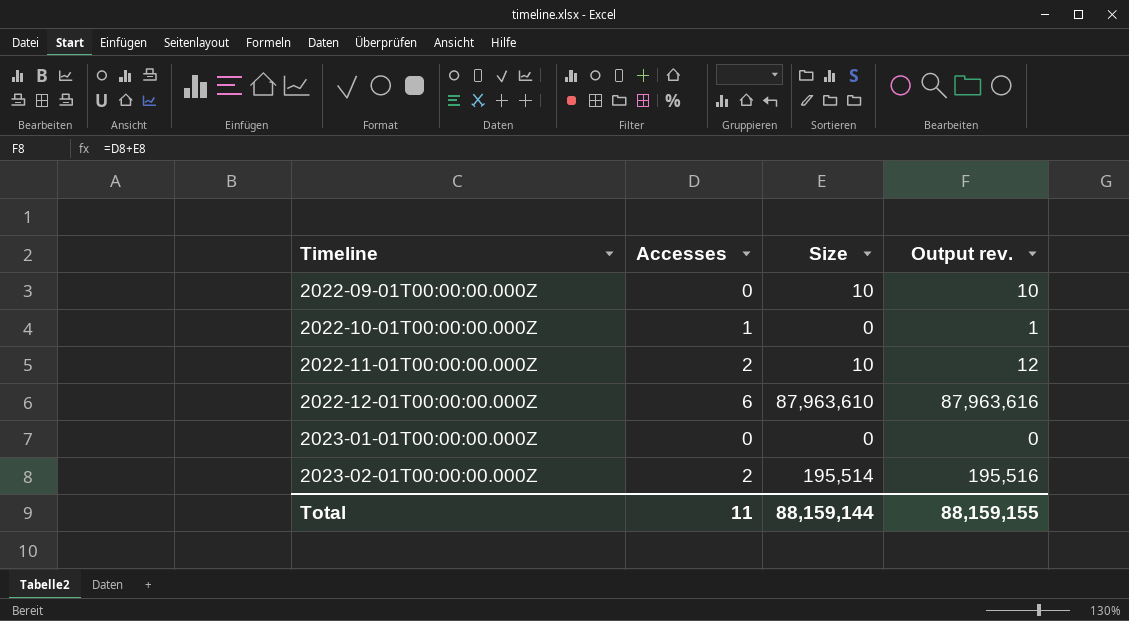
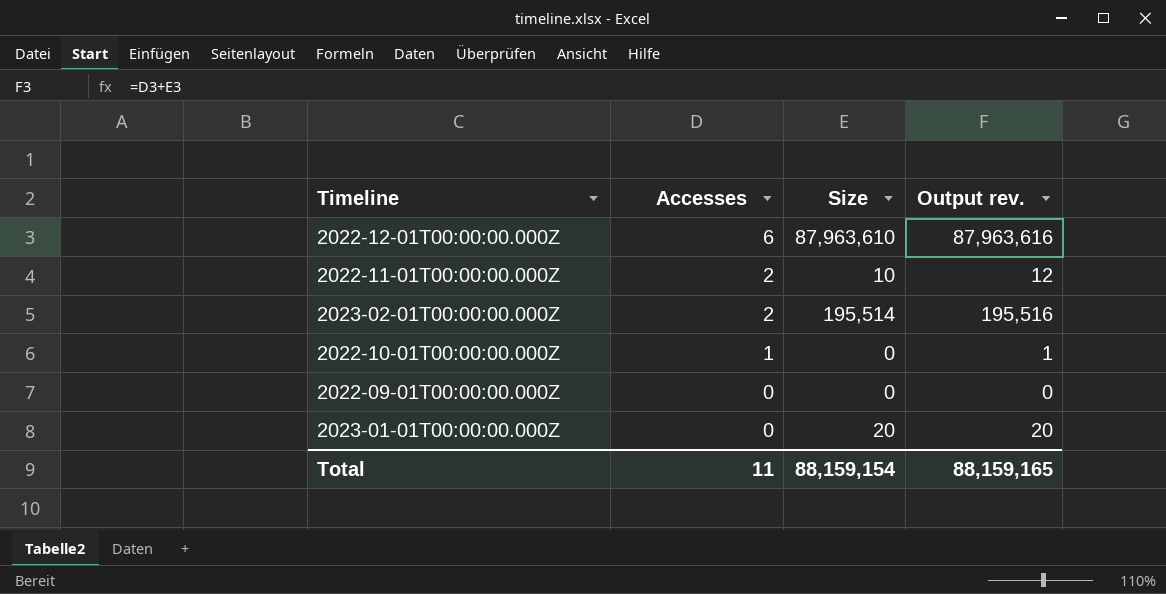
row order: Timeline ascending -> Accesses descending
2022-09-01T00:00:00.000Z | Size: 10 -> 0
2022-09-01T00:00:00.000Z | Output rev.: 10 -> 0
2023-01-01T00:00:00.000Z | Size: 0 -> 20
2023-01-01T00:00:00.000Z | Output rev.: 0 -> 20
Total | Size: 88,159,144 -> 88,159,154
Total | Output rev.: 88,159,155 -> 88,159,165

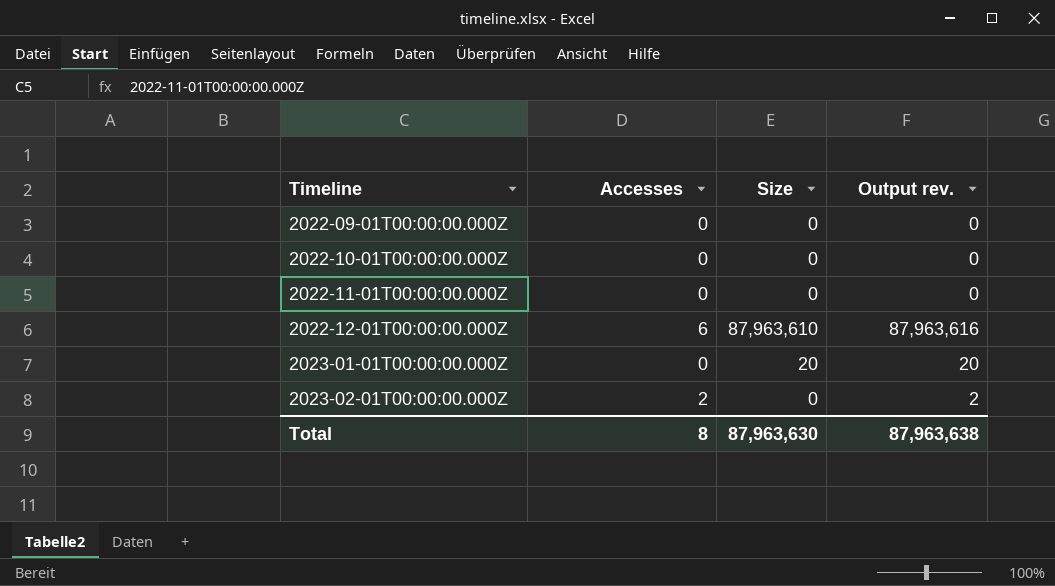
row order: Accesses descending -> Timeline ascending
2022-10-01T00:00:00.000Z | Accesses: 1 -> 0
2022-10-01T00:00:00.000Z | Output rev.: 1 -> 0
2022-11-01T00:00:00.000Z | Accesses: 2 -> 0
2022-11-01T00:00:00.000Z | Size: 10 -> 0
2022-11-01T00:00:00.000Z | Output rev.: 12 -> 0
2023-02-01T00:00:00.000Z | Size: 195,514 -> 0
2023-02-01T00:00:00.000Z | Output rev.: 195,516 -> 2
Total | Accesses: 11 -> 8
Total | Size: 88,159,154 -> 87,963,630
Total | Output rev.: 88,159,165 -> 87,963,638

